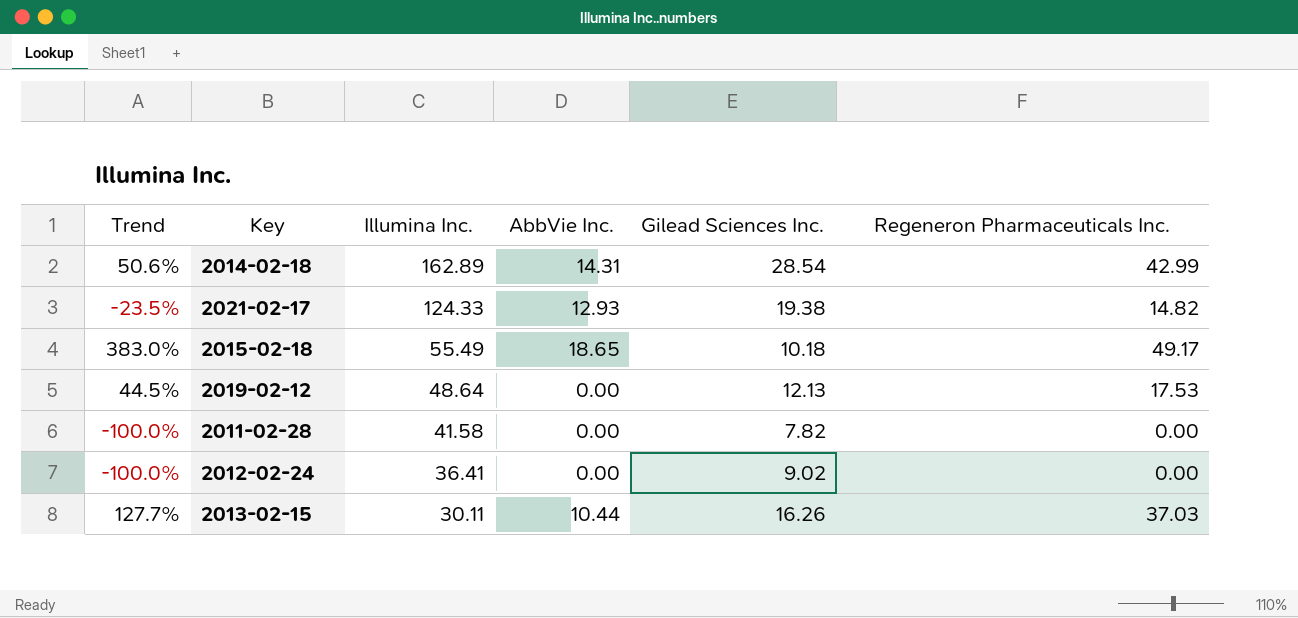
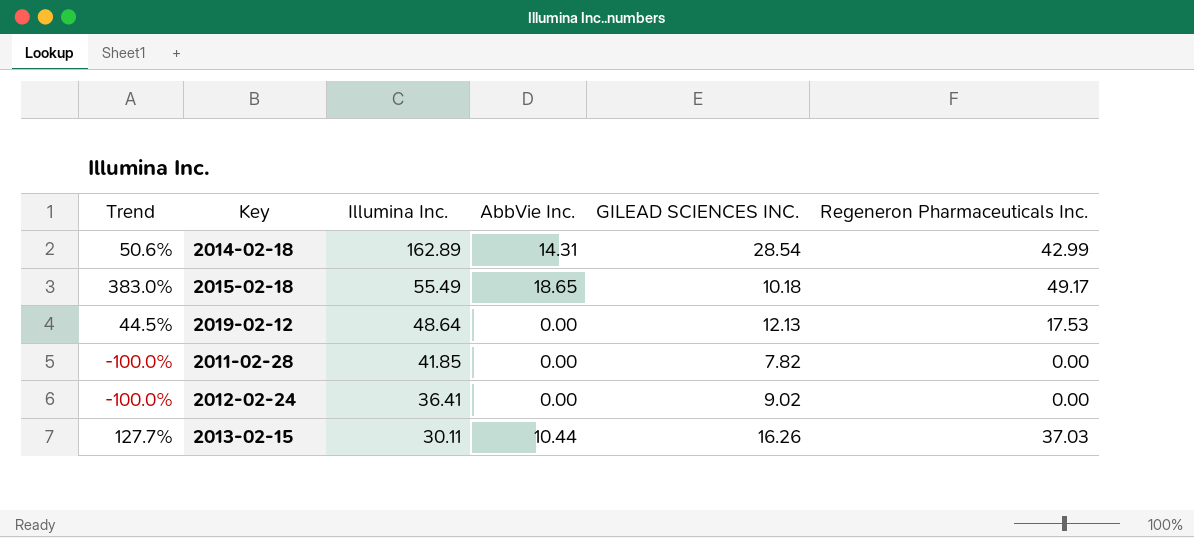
column name: Gilead Sciences Inc. -> GILEAD SCIENCES INC.
row 2021-02-17: -23.5% | 124.33 | 12.93 | 19.38 | 14.82 -> none
2011-02-28 | Illumina Inc.: 41.58 -> 41.85

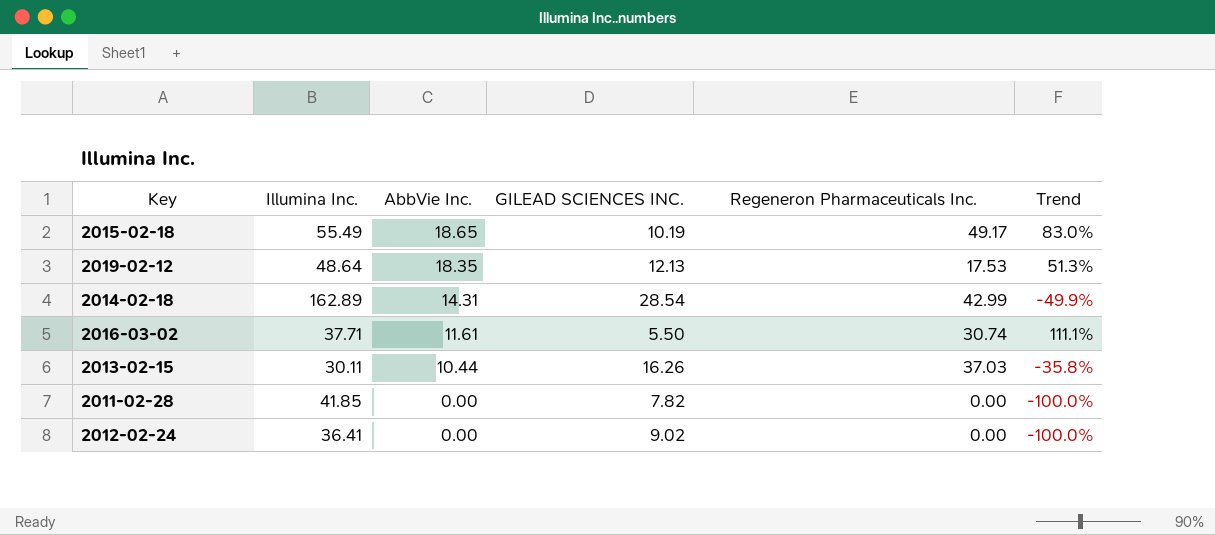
row order: Illumina Inc. descending -> AbbVie Inc. descending
column Trend | formula: ([Regeneron Pharmaceuticals Inc.] - [GILEAD SCIENCES INC.]) / [GILEAD SCIENCES INC.] -> ([AbbVie Inc.] - [GILEAD SCIENCES INC.]) / [GILEAD SCIENCES INC.]
column Trend | position: 1 -> 6
2015-02-18 | GILEAD SCIENCES INC.: 10.18 -> 10.19
2019-02-12 | AbbVie Inc.: 0.00 -> 18.35
row 2016-03-02: none -> 37.71 | 11.61 | 5.50 | 30.74 | 111.1%

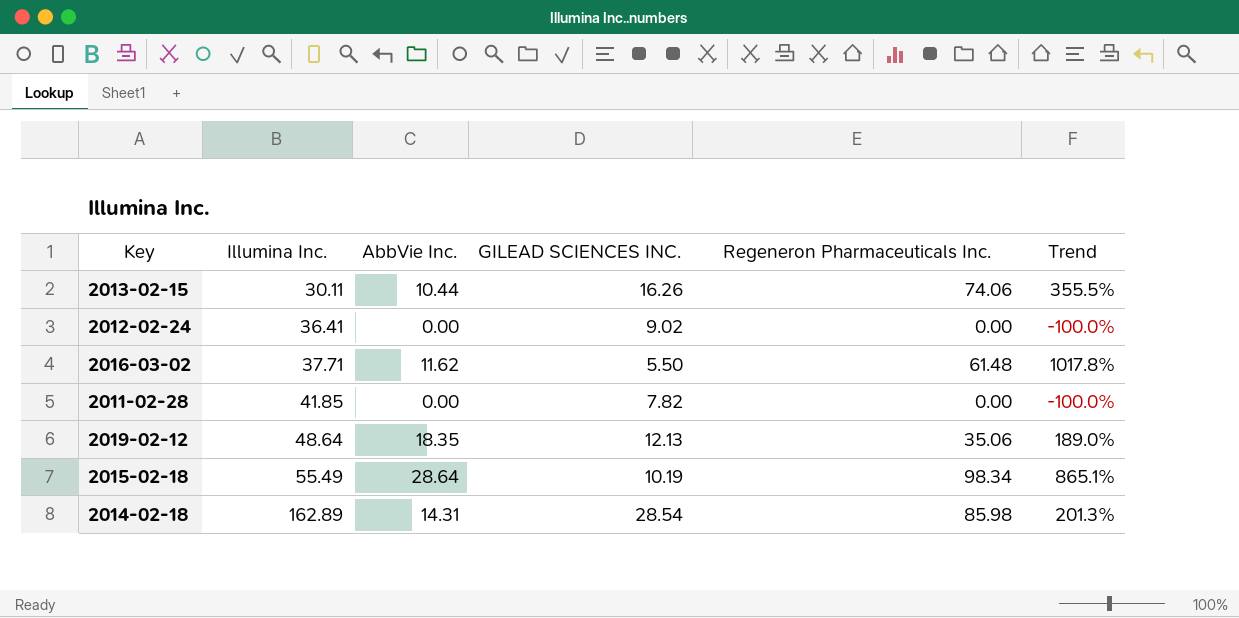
row order: AbbVie Inc. descending -> Illumina Inc. ascending
column Trend | formula: ([AbbVie Inc.] - [GILEAD SCIENCES INC.]) / [GILEAD SCIENCES INC.] -> ([Regeneron Pharmaceuticals Inc.] - [GILEAD SCIENCES INC.]) / [GILEAD SCIENCES INC.]
2013-02-15 | Regeneron Pharmaceuticals Inc.: 37.03 -> 74.06
2016-03-02 | AbbVie Inc.: 11.61 -> 11.62
2016-03-02 | Regeneron Pharmaceuticals Inc.: 30.74 -> 61.48
2019-02-12 | Regeneron Pharmaceuticals Inc.: 17.53 -> 35.06
2015-02-18 | AbbVie Inc.: 18.65 -> 28.64
2015-02-18 | Regeneron Pharmaceuticals Inc.: 49.17 -> 98.34
2014-02-18 | Regeneron Pharmaceuticals Inc.: 42.99 -> 85.98

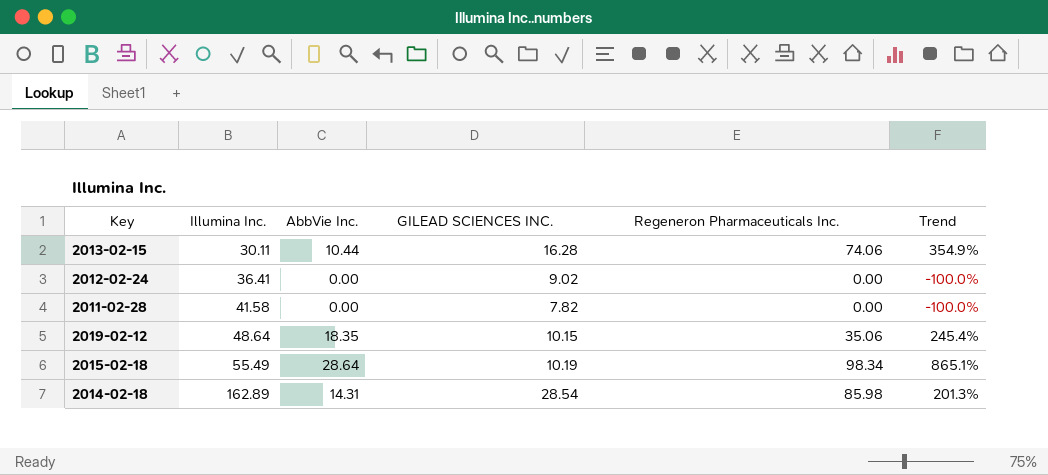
row 2016-03-02: 37.71 | 11.62 | 5.50 | 61.48 | 1017.8% -> none
2013-02-15 | GILEAD SCIENCES INC.: 16.26 -> 16.28
2013-02-15 | Trend: 355.5% -> 354.9%
2011-02-28 | Illumina Inc.: 41.85 -> 41.58
2019-02-12 | GILEAD SCIENCES INC.: 12.13 -> 10.15
2019-02-12 | Trend: 189.0% -> 245.4%

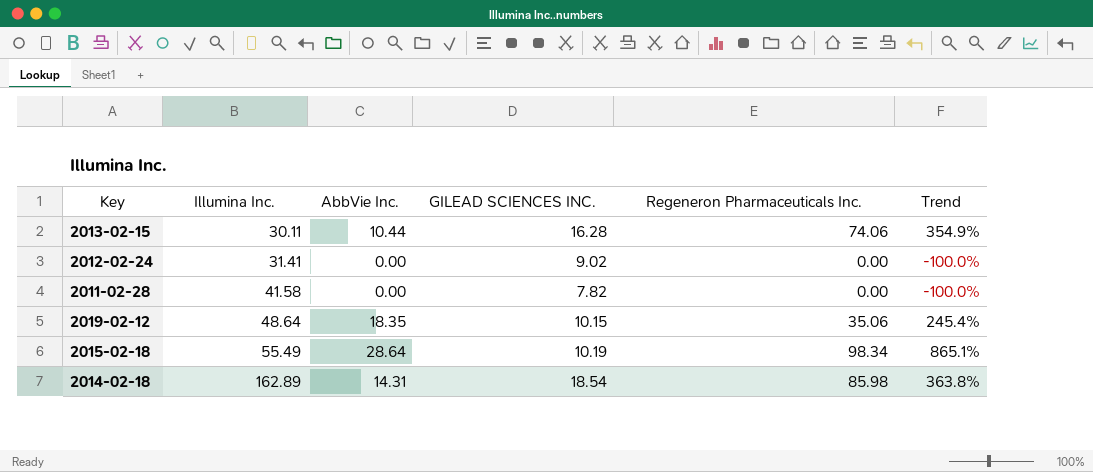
2012-02-24 | Illumina Inc.: 36.41 -> 31.41
2014-02-18 | GILEAD SCIENCES INC.: 28.54 -> 18.54
2014-02-18 | Trend: 201.3% -> 363.8%

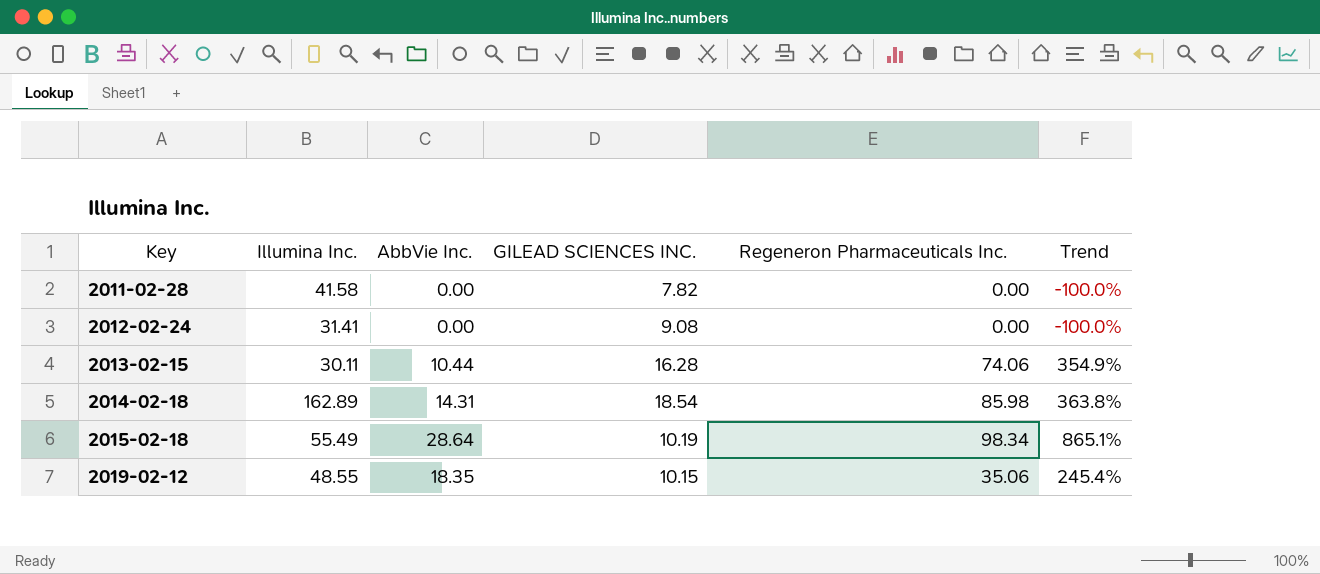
row order: Illumina Inc. ascending -> Key ascending
2012-02-24 | GILEAD SCIENCES INC.: 9.02 -> 9.08
2019-02-12 | Illumina Inc.: 48.64 -> 48.55

